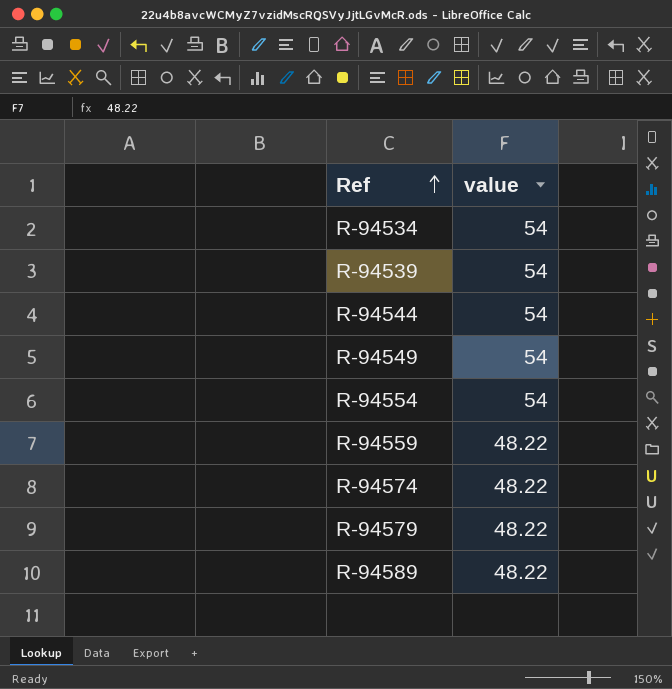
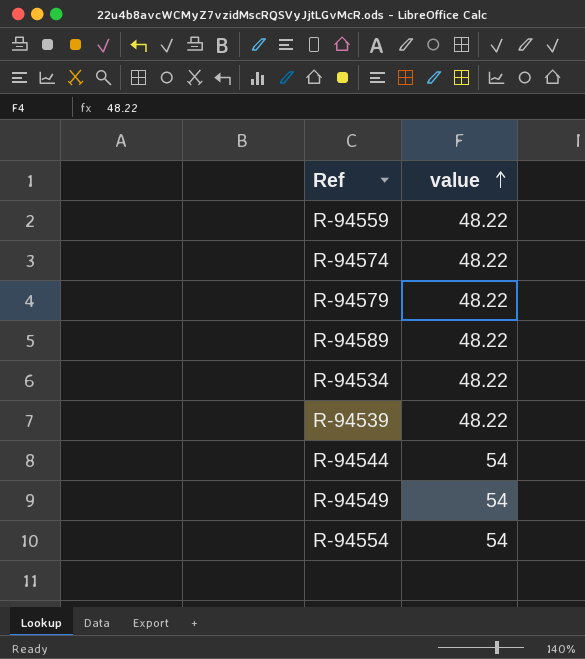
row order: Ref ascending -> value ascending
R-94534 | value: 54 -> 48.22
R-94539 | value: 54 -> 48.22

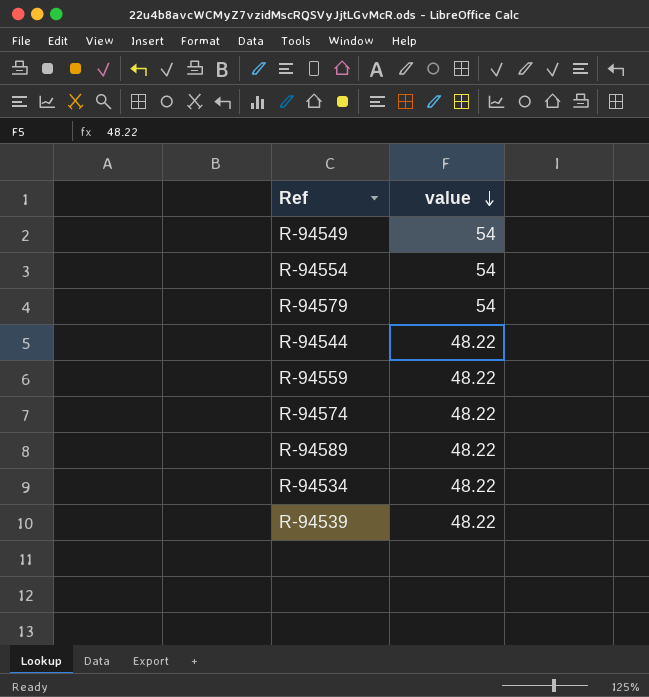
row order: value ascending -> value descending
R-94579 | value: 48.22 -> 54
R-94544 | value: 54 -> 48.22

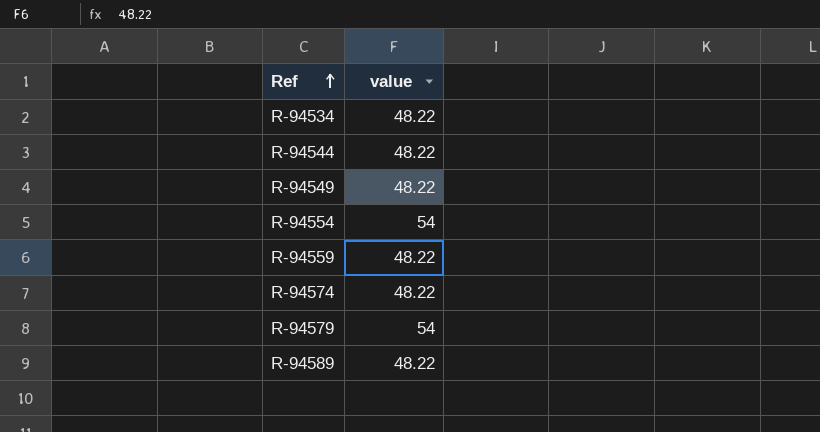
row order: value descending -> Ref ascending
row R-94539: 48.22 -> none
R-94549 | value: 54 -> 48.22

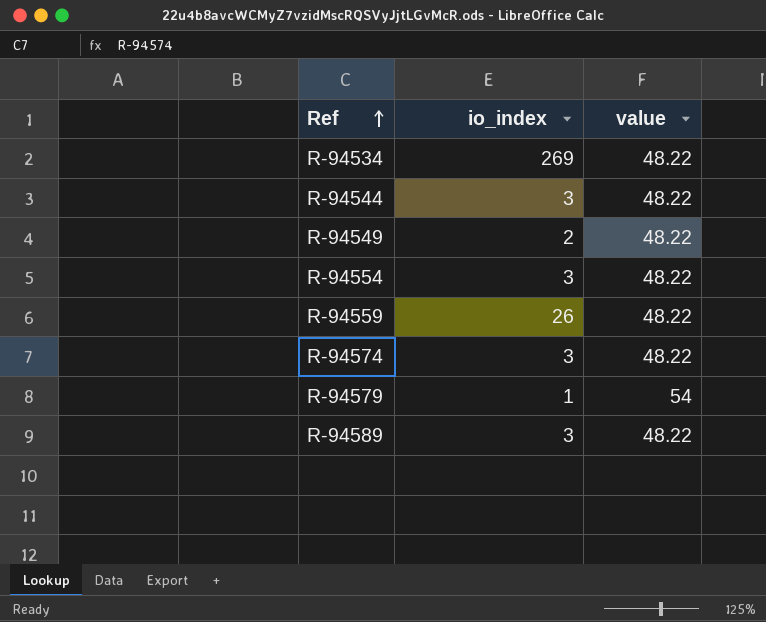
column io_index | position: none -> 2
R-94554 | value: 54 -> 48.22

